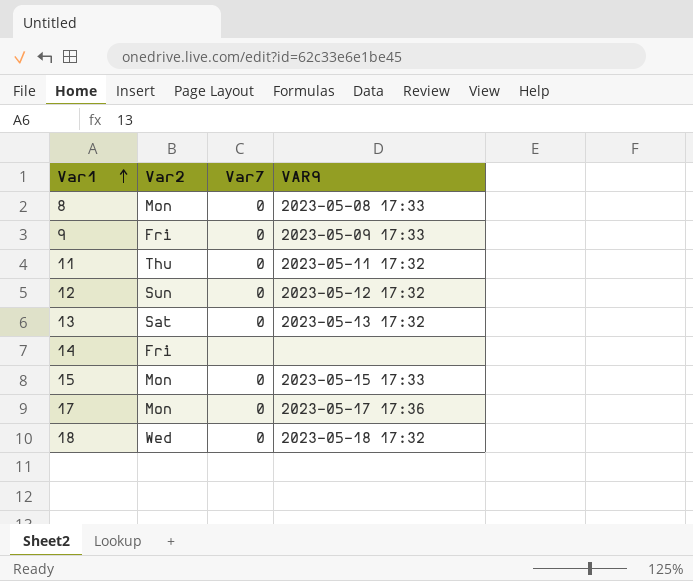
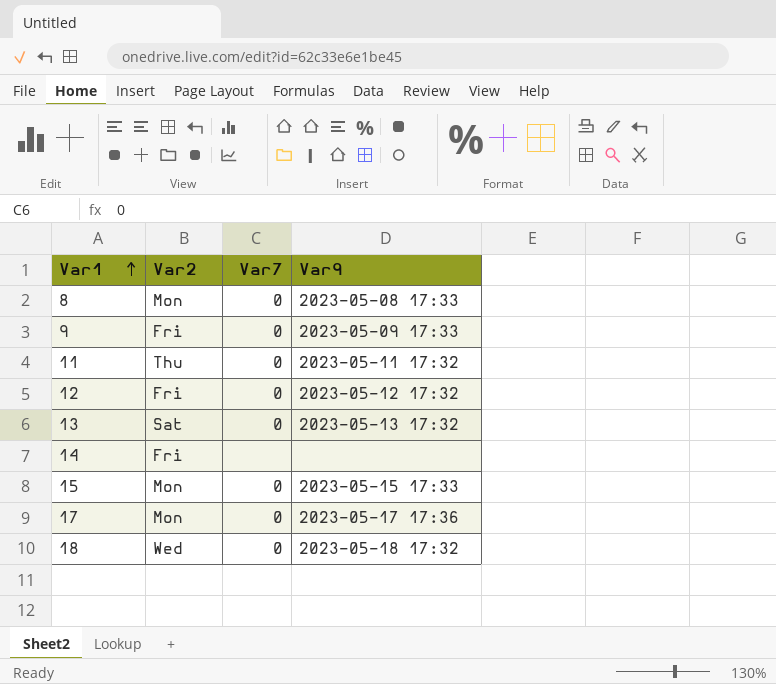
column name: VAR9 -> Var9
12 | Var2: Sun -> Fri

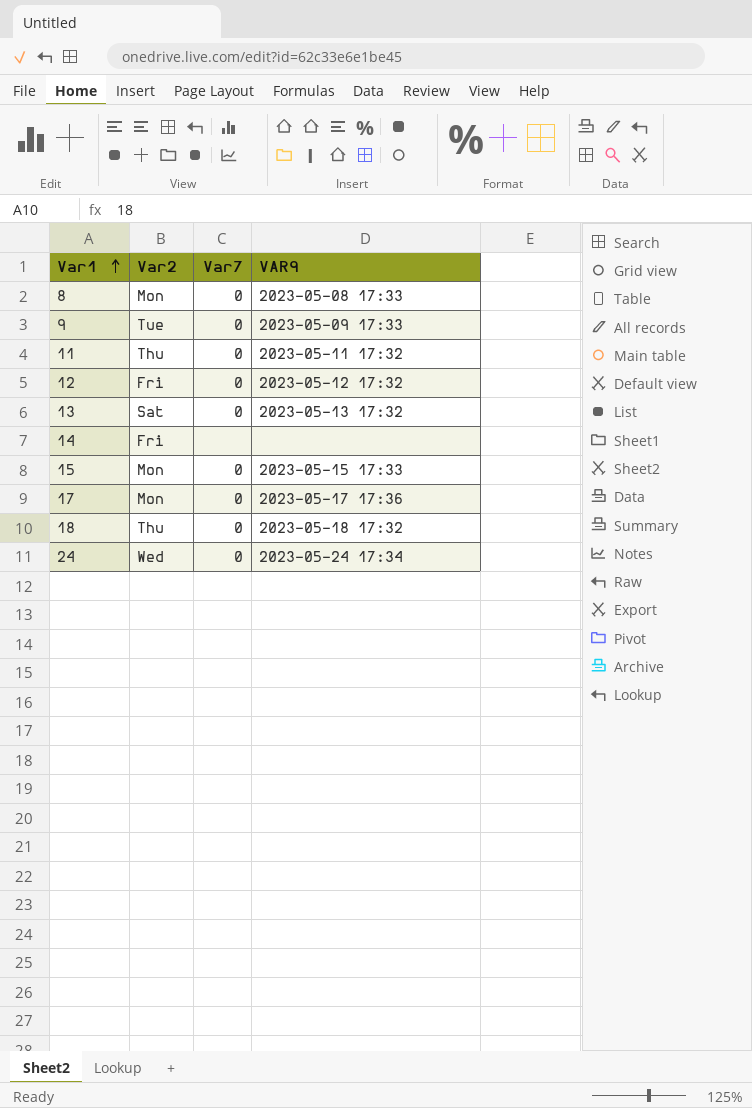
column name: Var9 -> VAR9
9 | Var2: Fri -> Tue
18 | Var2: Wed -> Thu
row 24: none -> Wed | 0 | 2023-05-24 17:34

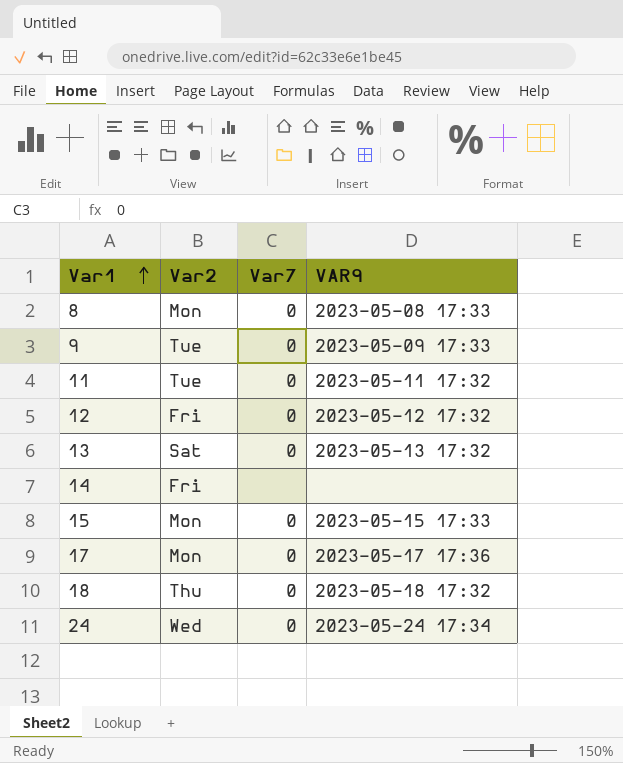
11 | Var2: Thu -> Tue

